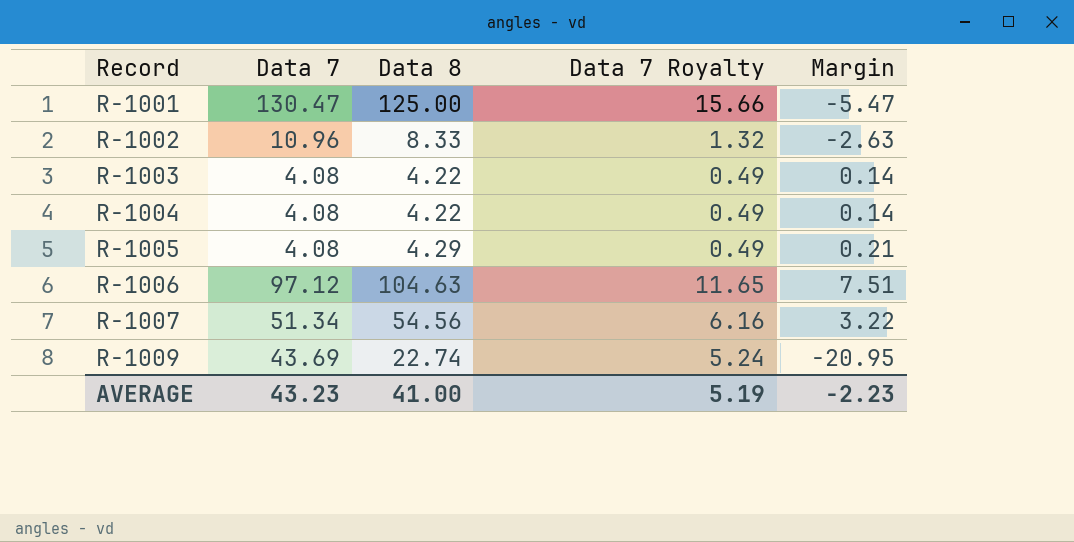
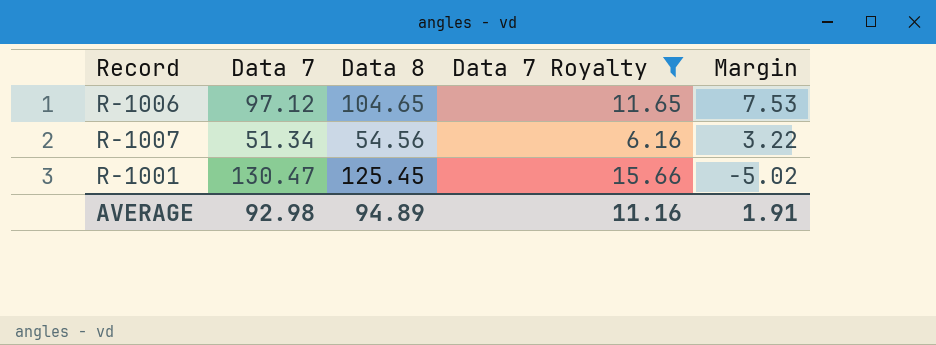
filter: none -> Data 7 Royalty >= 6.16
row order: Record ascending -> Margin descending
R-1006 | Data 8: 104.63 -> 104.65
R-1006 | Margin: 7.51 -> 7.53
R-1001 | Data 8: 125.00 -> 125.45
R-1001 | Margin: -5.47 -> -5.02
AVERAGE | Data 7: 43.23 -> 92.98
AVERAGE | Data 8: 41.00 -> 94.89
AVERAGE | Data 7 Royalty: 5.19 -> 11.16
AVERAGE | Margin: -2.23 -> 1.91

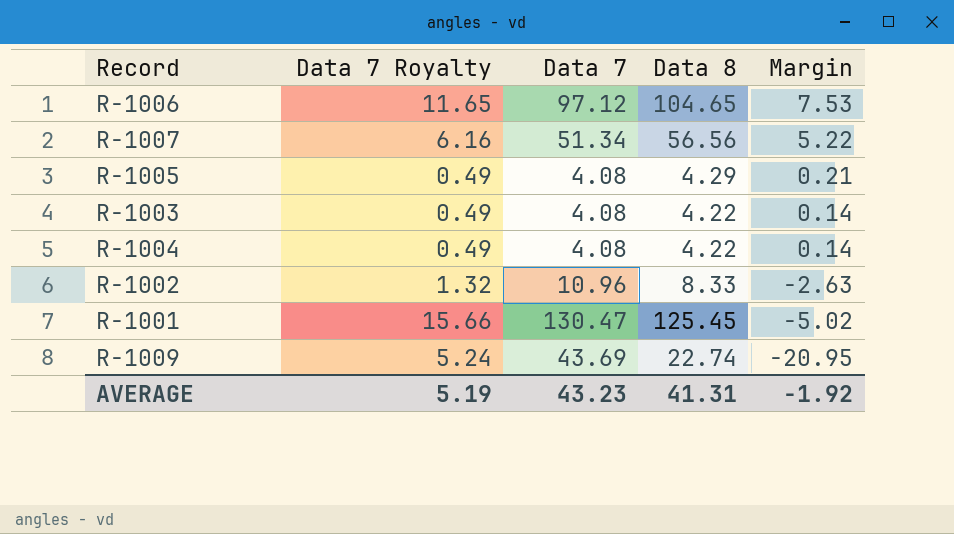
filter: Data 7 Royalty >= 6.16 -> none
column Data 7 Royalty | position: 4 -> 2
R-1007 | Data 8: 54.56 -> 56.56
R-1007 | Margin: 3.22 -> 5.22
AVERAGE | Data 7 Royalty: 11.16 -> 5.19
AVERAGE | Data 7: 92.98 -> 43.23
AVERAGE | Data 8: 94.89 -> 41.31
AVERAGE | Margin: 1.91 -> -1.92

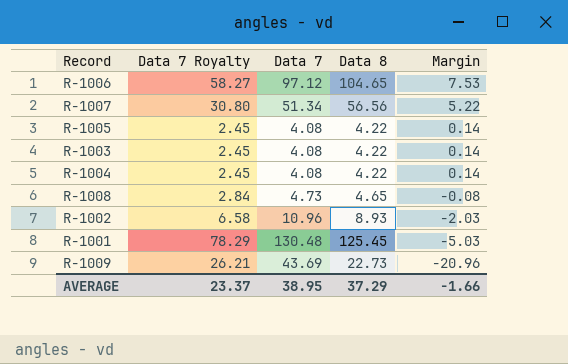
column Data 7 Royalty | formula: [Data 7] * 0.12 -> [Data 7] * 0.6
R-1005 | Data 8: 4.29 -> 4.22
R-1005 | Margin: 0.21 -> 0.14
row R-1008: none -> 2.84 | 4.73 | 4.65 | -0.08
R-1002 | Data 8: 8.33 -> 8.93
R-1002 | Margin: -2.63 -> -2.03
R-1001 | Data 7: 130.47 -> 130.48
R-1001 | Margin: -5.02 -> -5.03
R-1009 | Data 8: 22.74 -> 22.73
R-1009 | Margin: -20.95 -> -20.96
AVERAGE | Data 7 Royalty: 5.19 -> 23.37
AVERAGE | Data 7: 43.23 -> 38.95
AVERAGE | Data 8: 41.31 -> 37.29
AVERAGE | Margin: -1.92 -> -1.66

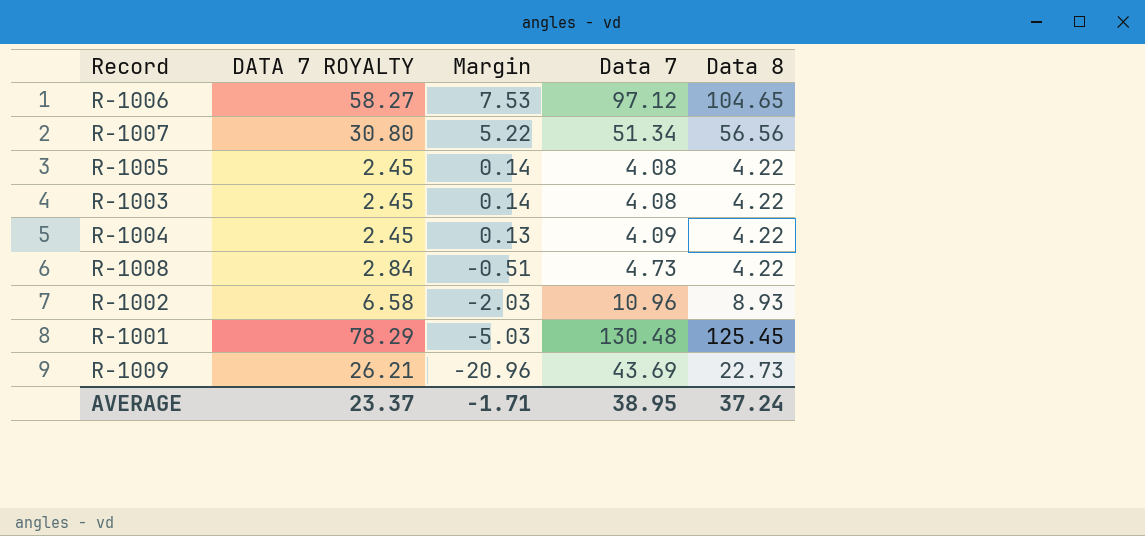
column name: Data 7 Royalty -> DATA 7 ROYALTY
column Margin | position: 5 -> 3
R-1004 | Margin: 0.14 -> 0.13
R-1004 | Data 7: 4.08 -> 4.09
R-1008 | Margin: -0.08 -> -0.51
R-1008 | Data 8: 4.65 -> 4.22
AVERAGE | Margin: -1.66 -> -1.71
AVERAGE | Data 8: 37.29 -> 37.24

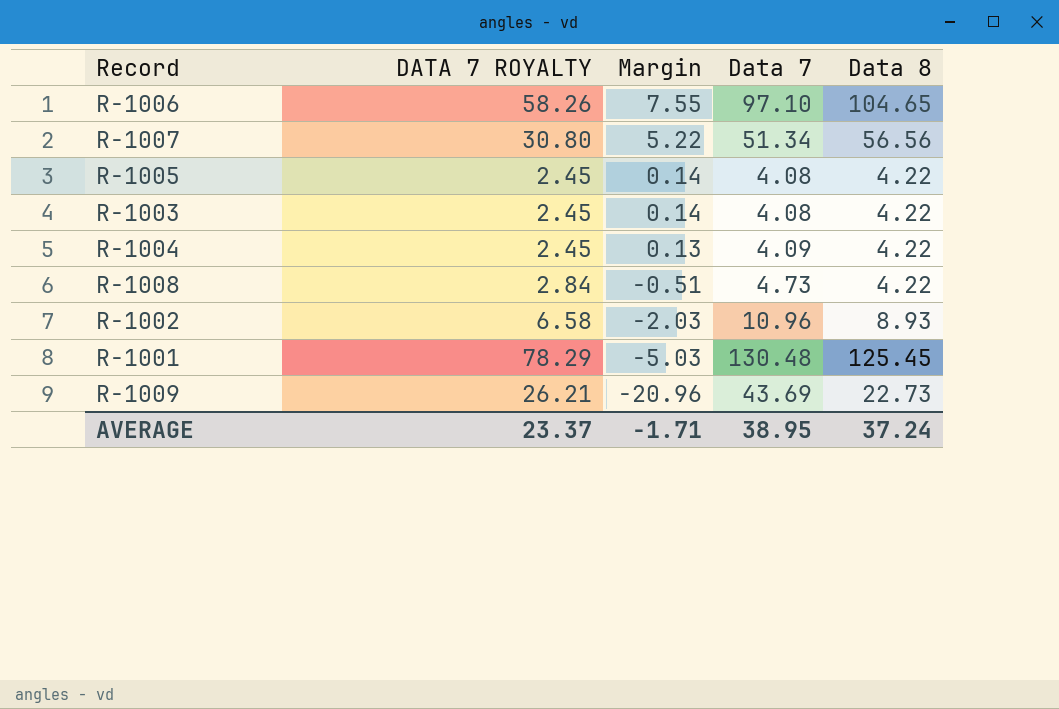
R-1006 | DATA 7 ROYALTY: 58.27 -> 58.26
R-1006 | Margin: 7.53 -> 7.55
R-1006 | Data 7: 97.12 -> 97.10

